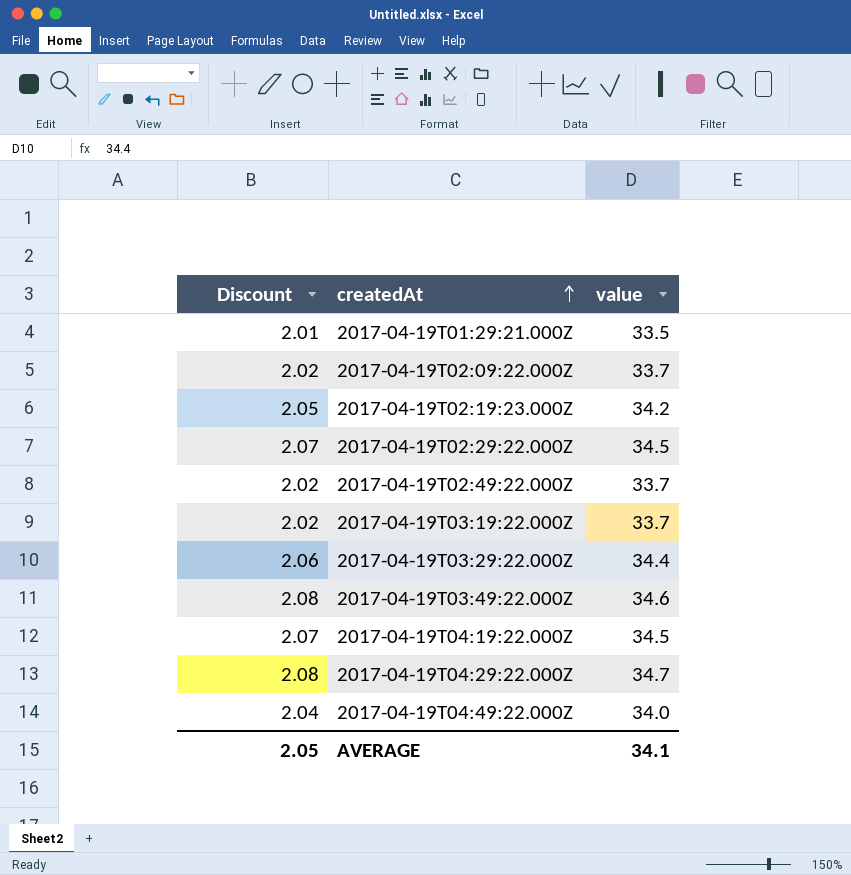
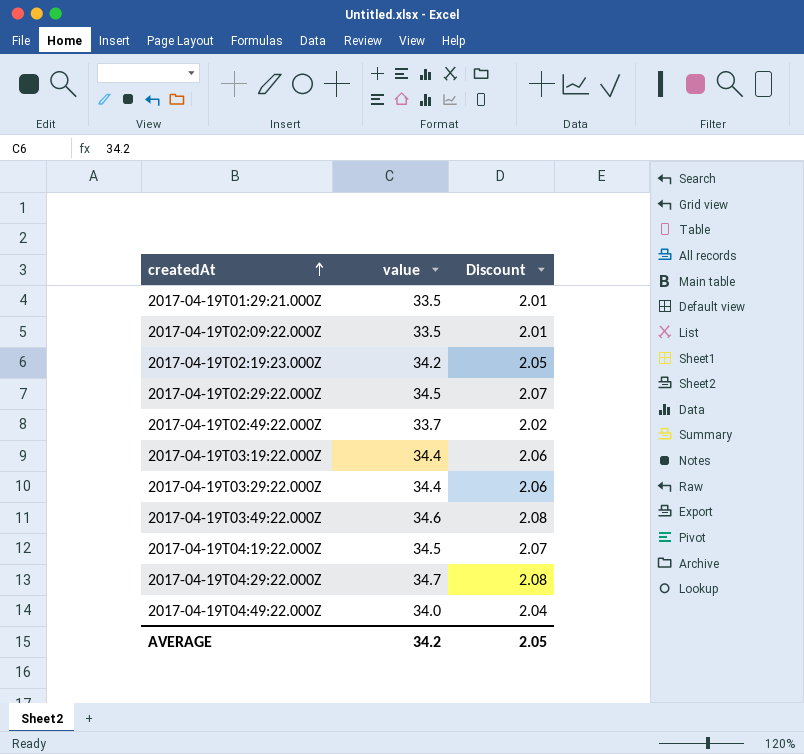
column Discount | position: 1 -> 3
2017-04-19T02:09:22.000Z | value: 33.7 -> 33.5
2017-04-19T02:09:22.000Z | Discount: 2.02 -> 2.01
2017-04-19T03:19:22.000Z | value: 33.7 -> 34.4
2017-04-19T03:19:22.000Z | Discount: 2.02 -> 2.06
AVERAGE | value: 34.1 -> 34.2

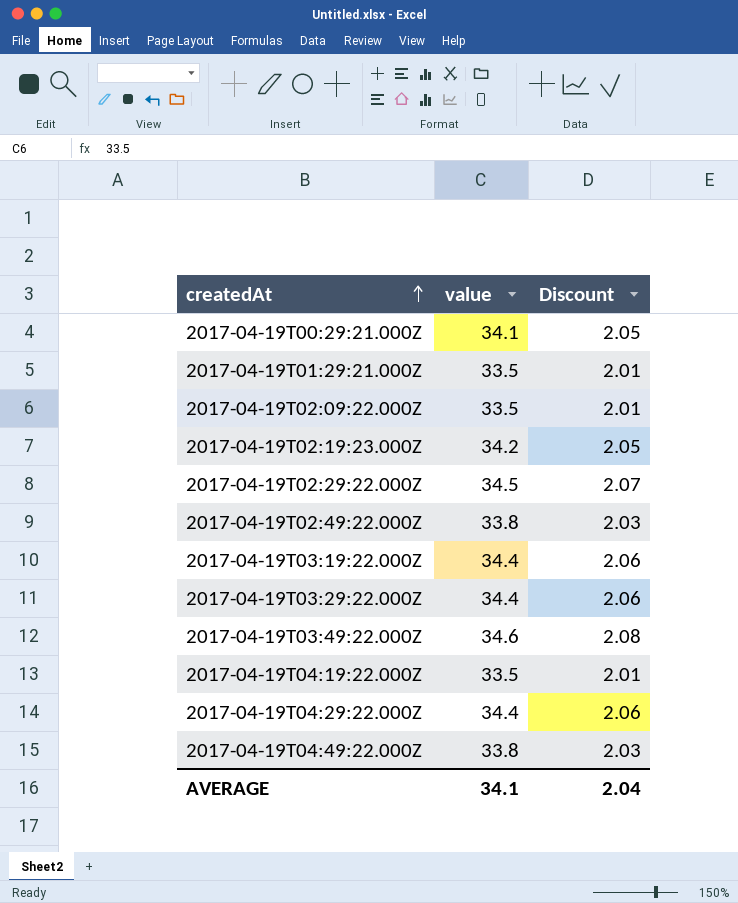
row 2017-04-19T00:29:21.000Z: none -> 34.1 | 2.05
2017-04-19T02:49:22.000Z | value: 33.7 -> 33.8
2017-04-19T02:49:22.000Z | Discount: 2.02 -> 2.03
2017-04-19T04:19:22.000Z | value: 34.5 -> 33.5
2017-04-19T04:19:22.000Z | Discount: 2.07 -> 2.01
2017-04-19T04:29:22.000Z | value: 34.7 -> 34.4
2017-04-19T04:29:22.000Z | Discount: 2.08 -> 2.06
2017-04-19T04:49:22.000Z | value: 34.0 -> 33.8
2017-04-19T04:49:22.000Z | Discount: 2.04 -> 2.03
AVERAGE | value: 34.2 -> 34.1
AVERAGE | Discount: 2.05 -> 2.04

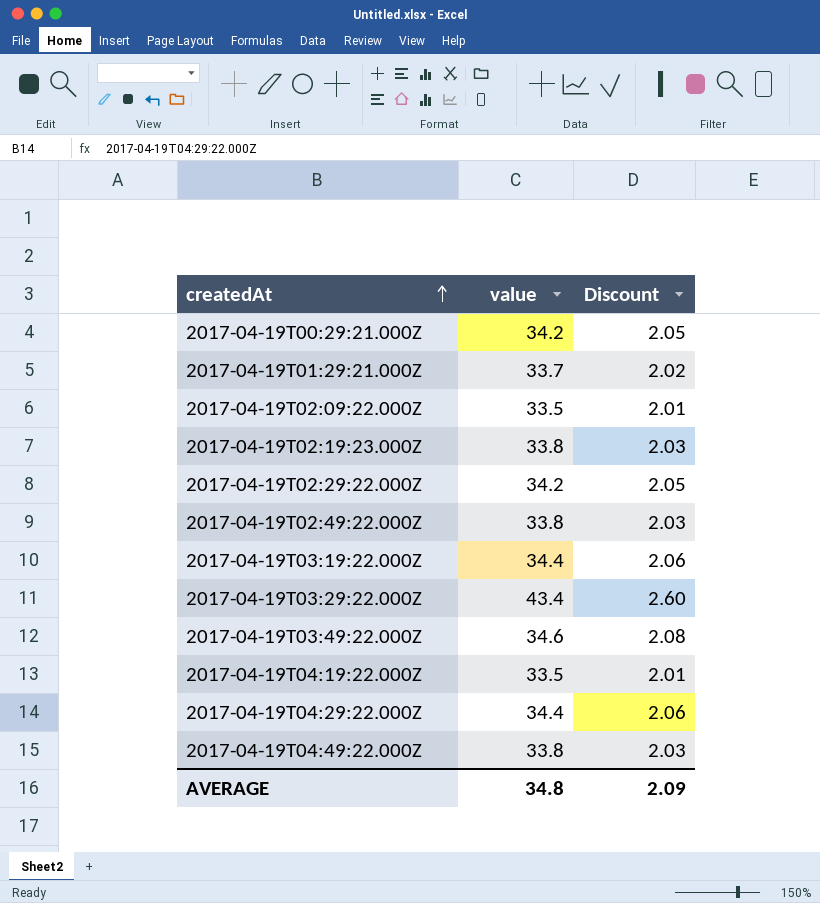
2017-04-19T00:29:21.000Z | value: 34.1 -> 34.2
2017-04-19T01:29:21.000Z | value: 33.5 -> 33.7
2017-04-19T01:29:21.000Z | Discount: 2.01 -> 2.02
2017-04-19T02:19:23.000Z | value: 34.2 -> 33.8
2017-04-19T02:19:23.000Z | Discount: 2.05 -> 2.03
2017-04-19T02:29:22.000Z | value: 34.5 -> 34.2
2017-04-19T02:29:22.000Z | Discount: 2.07 -> 2.05
2017-04-19T03:29:22.000Z | value: 34.4 -> 43.4
2017-04-19T03:29:22.000Z | Discount: 2.06 -> 2.60
AVERAGE | value: 34.1 -> 34.8
AVERAGE | Discount: 2.04 -> 2.09

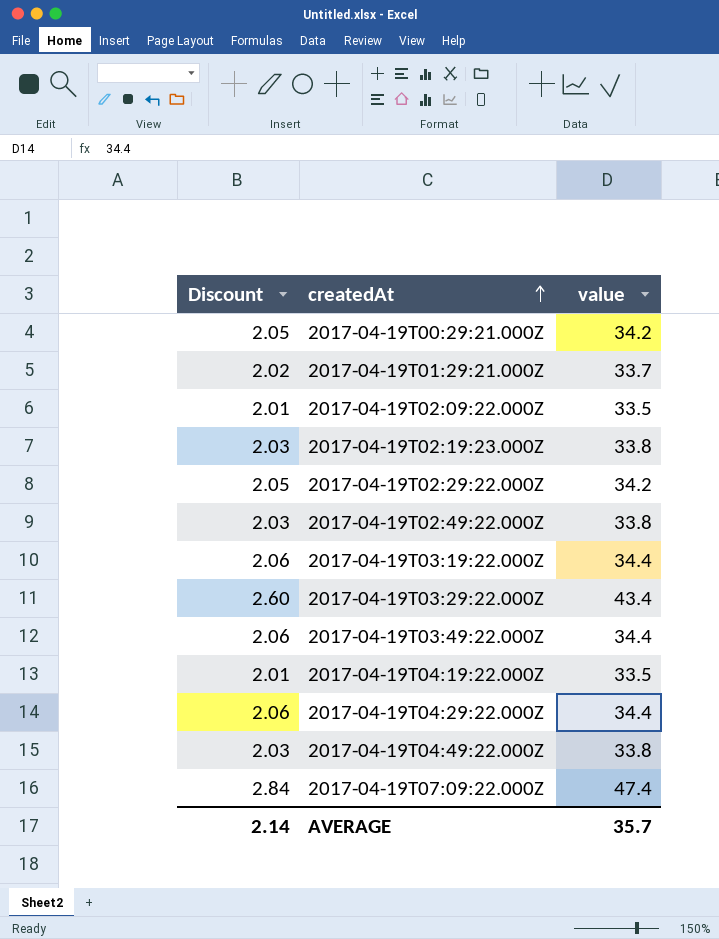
column Discount | position: 3 -> 1
2017-04-19T03:49:22.000Z | Discount: 2.08 -> 2.06
2017-04-19T03:49:22.000Z | value: 34.6 -> 34.4
row 2017-04-19T07:09:22.000Z: none -> 2.84 | 47.4
AVERAGE | Discount: 2.09 -> 2.14
AVERAGE | value: 34.8 -> 35.7

